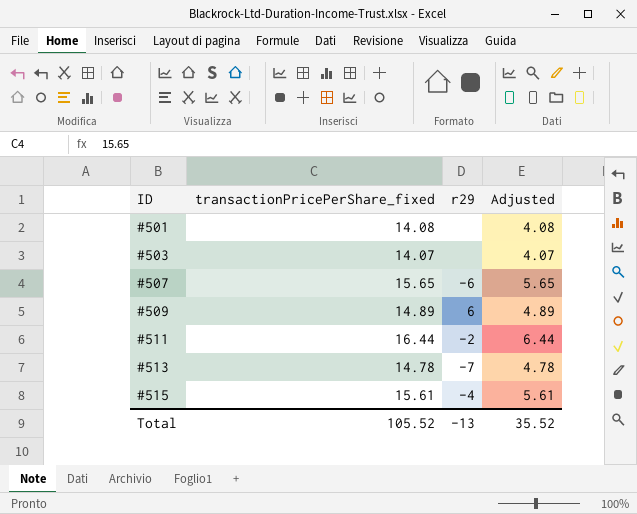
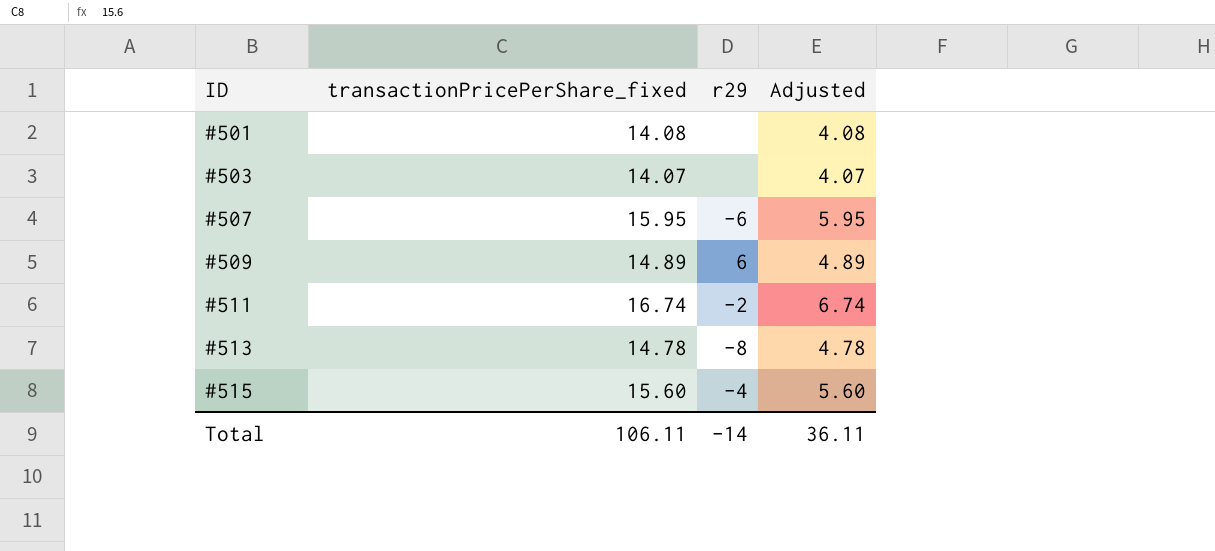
#507 | transactionPricePerShare_fixed: 15.65 -> 15.95
#507 | Adjusted: 5.65 -> 5.95
#511 | transactionPricePerShare_fixed: 16.44 -> 16.74
#511 | Adjusted: 6.44 -> 6.74
#513 | r29: -7 -> -8
#515 | transactionPricePerShare_fixed: 15.61 -> 15.60
#515 | Adjusted: 5.61 -> 5.60
Total | transactionPricePerShare_fixed: 105.52 -> 106.11
Total | r29: -13 -> -14
Total | Adjusted: 35.52 -> 36.11

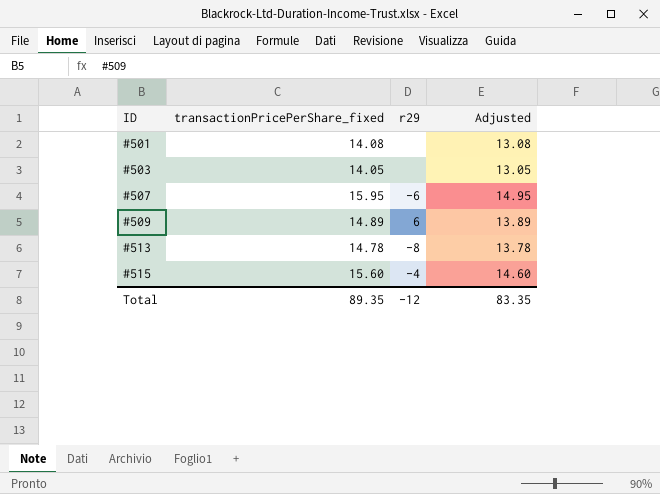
column Adjusted | formula: [transactionPricePerShare_fixed] - 10 -> [transactionPricePerShare_fixed] - 1
row #511: 16.74 | -2 | 6.74 -> none
#503 | transactionPricePerShare_fixed: 14.07 -> 14.05
Total | transactionPricePerShare_fixed: 106.11 -> 89.35
Total | r29: -14 -> -12
Total | Adjusted: 36.11 -> 83.35

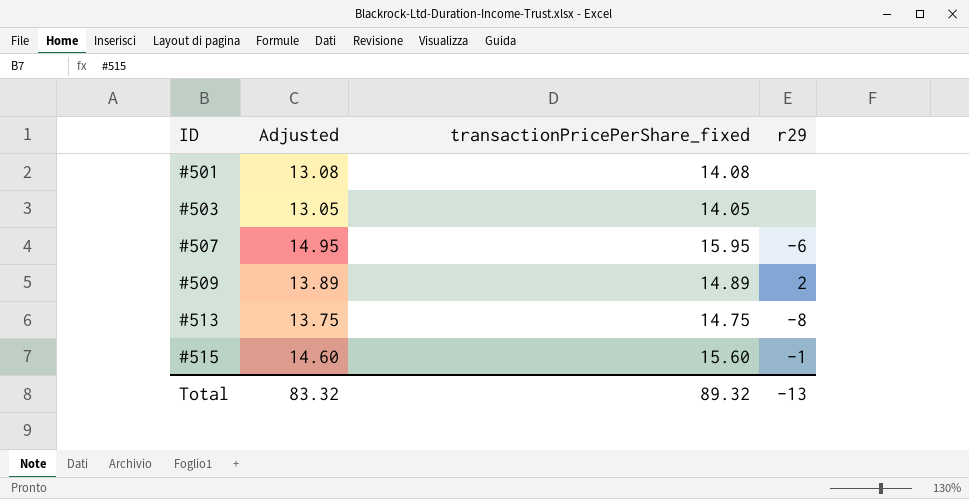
column Adjusted | position: 4 -> 2
#509 | r29: 6 -> 2
#513 | Adjusted: 13.78 -> 13.75
#513 | transactionPricePerShare_fixed: 14.78 -> 14.75
#515 | r29: -4 -> -1
Total | Adjusted: 83.35 -> 83.32
Total | transactionPricePerShare_fixed: 89.35 -> 89.32
Total | r29: -12 -> -13

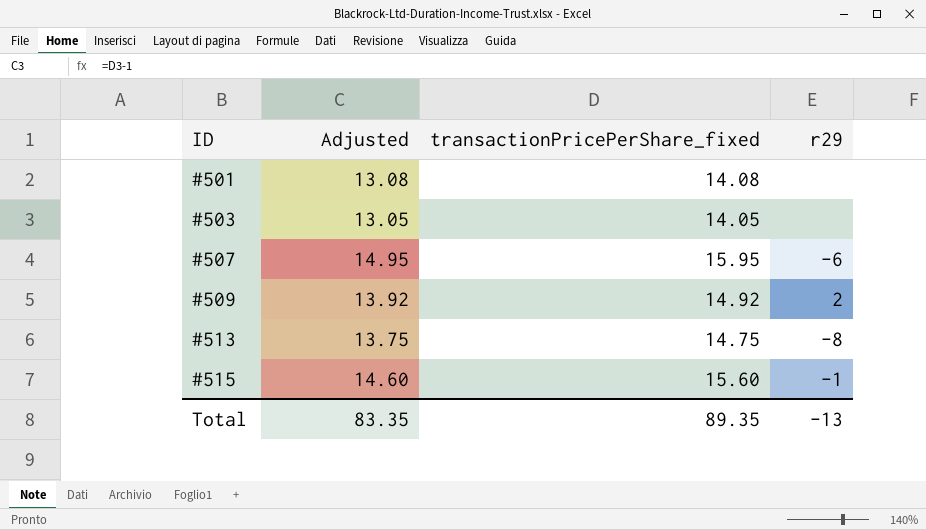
#509 | Adjusted: 13.89 -> 13.92
#509 | transactionPricePerShare_fixed: 14.89 -> 14.92
Total | Adjusted: 83.32 -> 83.35
Total | transactionPricePerShare_fixed: 89.32 -> 89.35

